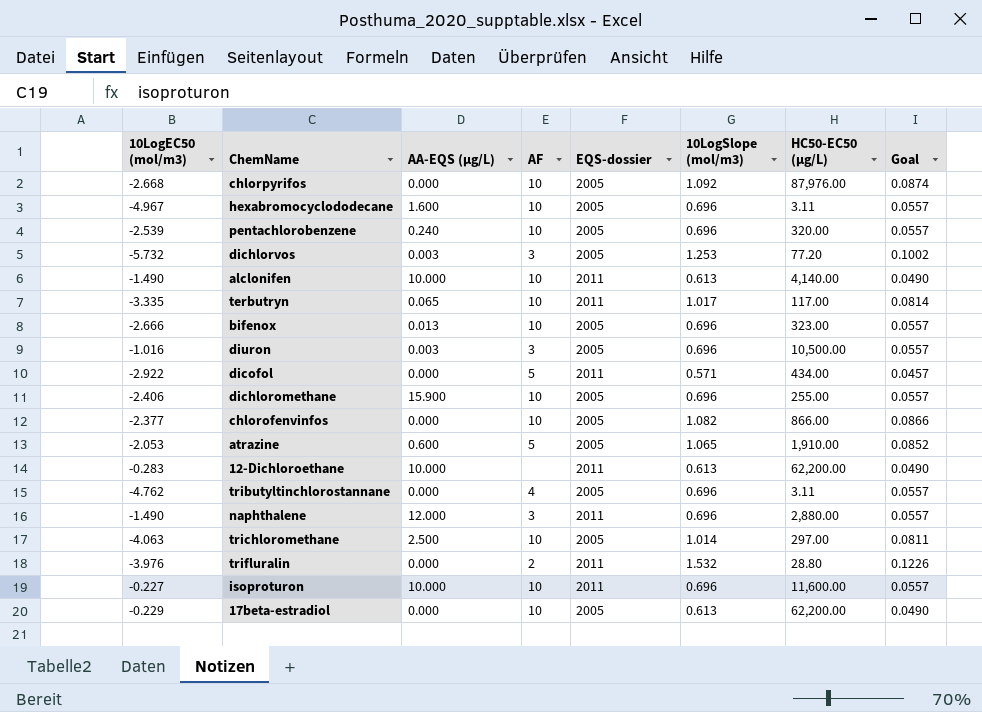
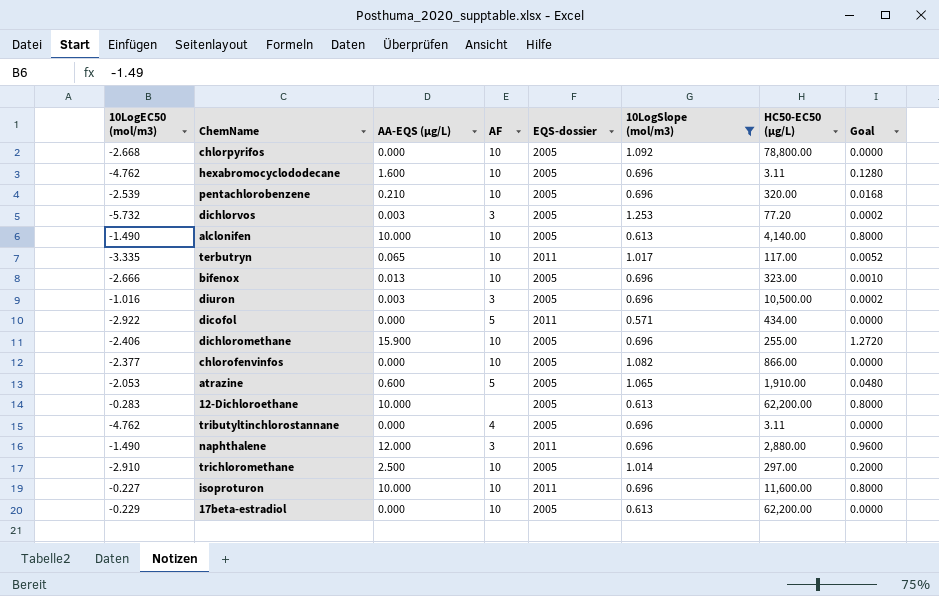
filter: none -> 10LogSlope (mol/m3) != 1.532
column Goal | formula: [10LogSlope (mol/m3)] * 0.08 -> [AA-EQS (µg/L)] * 0.08
chlorpyrifos | HC50-EC50 (µg/L): 87,976.00 -> 78,800.00
hexabromocyclododecane | 10LogEC50 (mol/m3): -4.967 -> -4.762
pentachlorobenzene | AA-EQS (µg/L): 0.240 -> 0.210
alclonifen | EQS-dossier: 2011 -> 2005
12-Dichloroethane | EQS-dossier: 2011 -> 2005
trichloromethane | 10LogEC50 (mol/m3): -4.063 -> -2.910

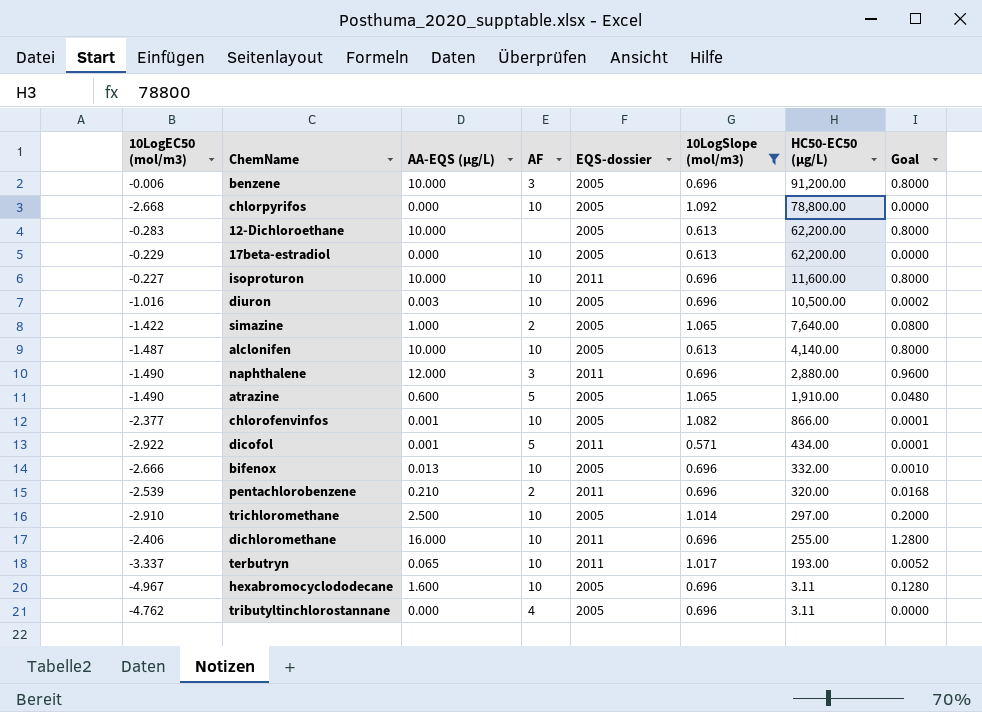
row order: none -> HC50-EC50 (µg/L) descending
row dichlorvos: -5.732 | 0.003 | 3 | 2005 | 1.253 | 77.20 | 0.0002 -> none
row benzene: none -> -0.006 | 10.000 | 3 | 2005 | 0.696 | 91,200.00 | 0.8000
diuron | AF: 3 -> 10
row simazine: none -> -1.422 | 1.000 | 2 | 2005 | 1.065 | 7,640.00 | 0.0800
alclonifen | 10LogEC50 (mol/m3): -1.490 -> -1.487
atrazine | 10LogEC50 (mol/m3): -2.053 -> -1.490
chlorofenvinfos | AA-EQS (µg/L): 0.000 -> 0.001
chlorofenvinfos | Goal: 0.0000 -> 0.0001
dicofol | AA-EQS (µg/L): 0.000 -> 0.001
dicofol | Goal: 0.0000 -> 0.0001
bifenox | HC50-EC50 (µg/L): 323.00 -> 332.00
pentachlorobenzene | AF: 10 -> 2
pentachlorobenzene | EQS-dossier: 2005 -> 2011
dichloromethane | AA-EQS (µg/L): 15.900 -> 16.000
dichloromethane | EQS-dossier: 2005 -> 2011
dichloromethane | Goal: 1.2720 -> 1.2800
terbutryn | 10LogEC50 (mol/m3): -3.335 -> -3.337
terbutryn | HC50-EC50 (µg/L): 117.00 -> 193.00
hexabromocyclododecane | 10LogEC50 (mol/m3): -4.762 -> -4.967

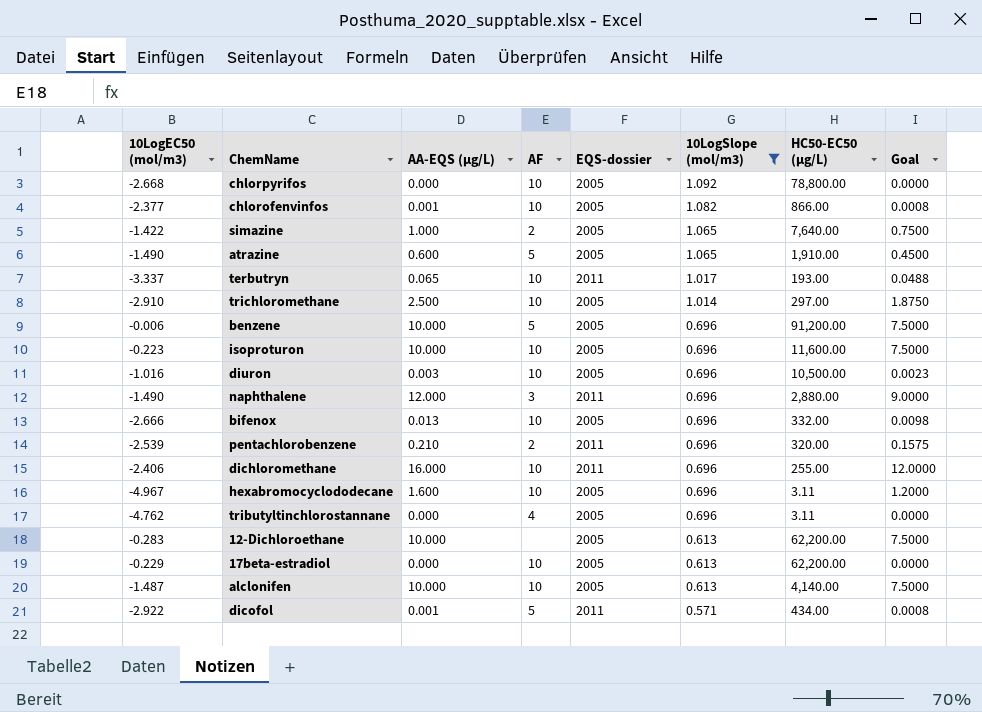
row order: HC50-EC50 (µg/L) descending -> 10LogSlope (mol/m3) descending
column Goal | formula: [AA-EQS (µg/L)] * 0.08 -> [AA-EQS (µg/L)] * 0.75
benzene | AF: 3 -> 5
isoproturon | 10LogEC50 (mol/m3): -0.227 -> -0.223
isoproturon | EQS-dossier: 2011 -> 2005

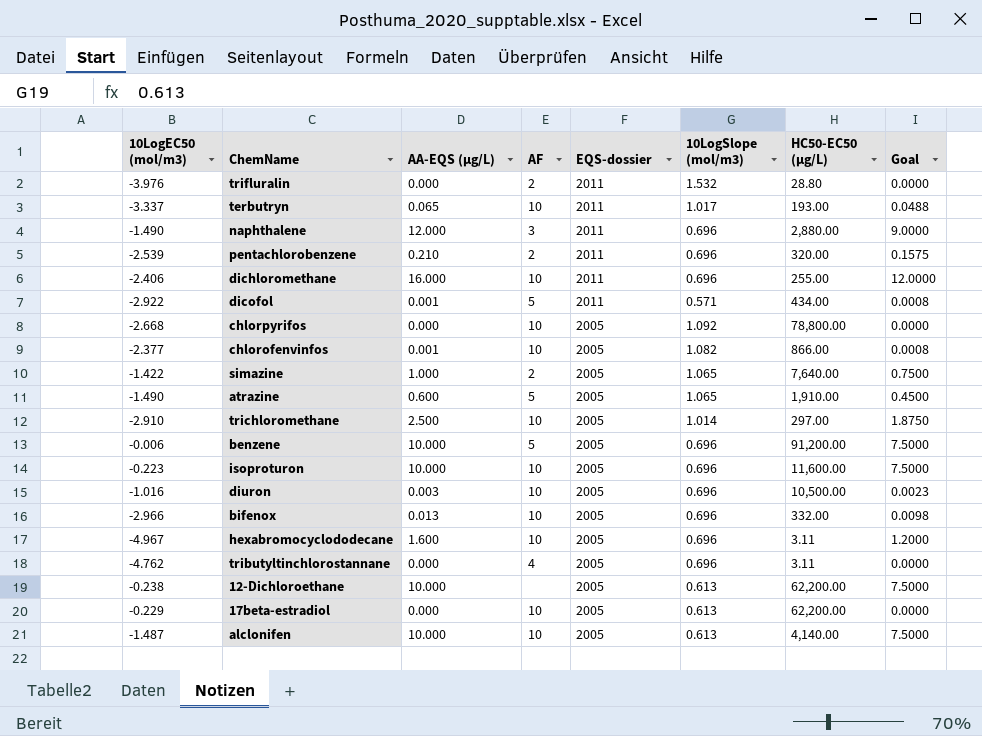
filter: 10LogSlope (mol/m3) != 1.532 -> none
row order: 10LogSlope (mol/m3) descending -> EQS-dossier descending
bifenox | 10LogEC50 (mol/m3): -2.666 -> -2.966
12-Dichloroethane | 10LogEC50 (mol/m3): -0.283 -> -0.238

